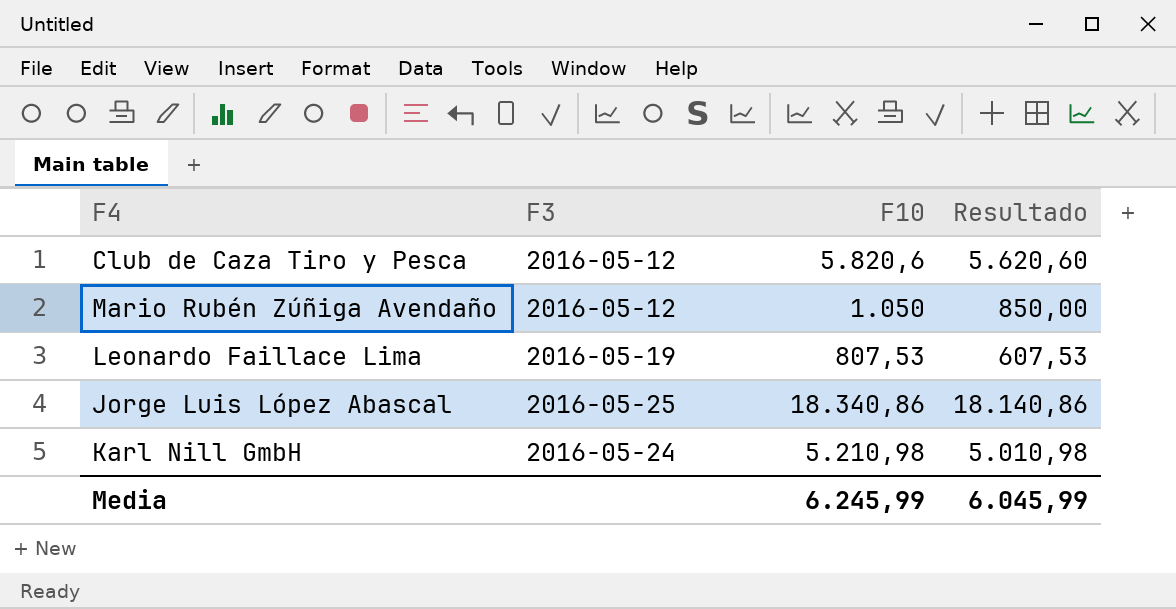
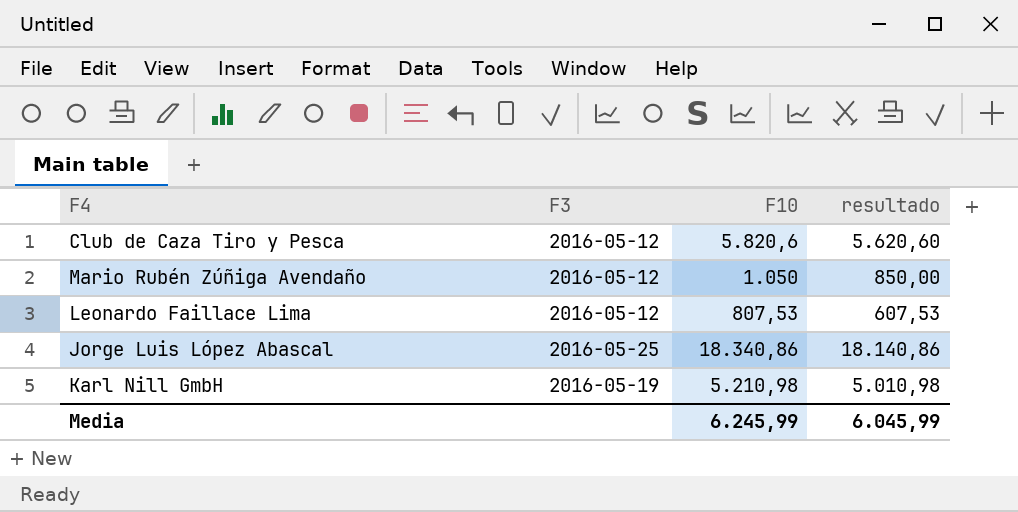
column name: Resultado -> resultado
Leonardo Faillace Lima | F3: 2016-05-19 -> 2016-05-12
Karl Nill GmbH | F3: 2016-05-24 -> 2016-05-19

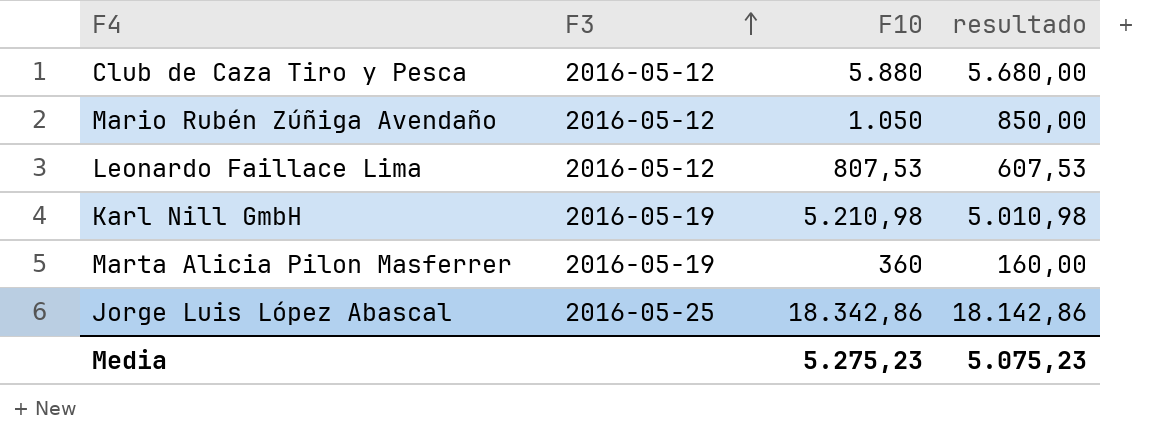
row order: none -> F3 ascending
Club de Caza Tiro y Pesca | F10: 5.820,6 -> 5.880
Club de Caza Tiro y Pesca | resultado: 5.620,60 -> 5.680,00
row Marta Alicia Pilon Masferrer: none -> 2016-05-19 | 360 | 160,00
Jorge Luis López Abascal | F10: 18.340,86 -> 18.342,86
Jorge Luis López Abascal | resultado: 18.140,86 -> 18.142,86
Media | F10: 6.245,99 -> 5.275,23
Media | resultado: 6.045,99 -> 5.075,23

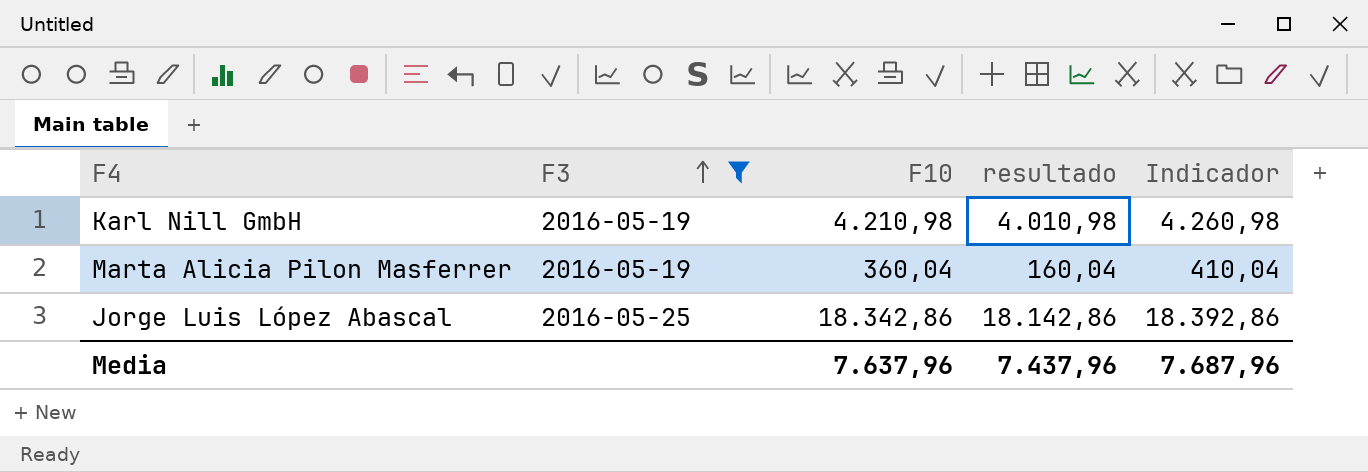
filter: none -> F3 != 2016-05-12
column Indicador | formula: none -> [F10] + 50
Karl Nill GmbH | F10: 5.210,98 -> 4.210,98
Karl Nill GmbH | resultado: 5.010,98 -> 4.010,98
Marta Alicia Pilon Masferrer | F10: 360 -> 360,04
Marta Alicia Pilon Masferrer | resultado: 160,00 -> 160,04
Media | F10: 5.275,23 -> 7.637,96
Media | resultado: 5.075,23 -> 7.437,96

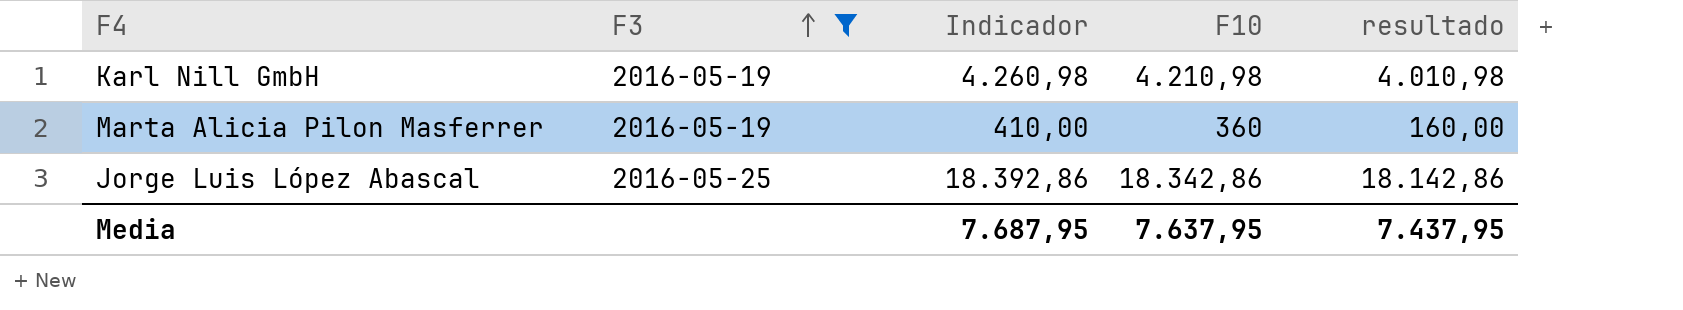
column Indicador | position: 5 -> 3
Marta Alicia Pilon Masferrer | Indicador: 410,04 -> 410,00
Marta Alicia Pilon Masferrer | F10: 360,04 -> 360
Marta Alicia Pilon Masferrer | resultado: 160,04 -> 160,00
Media | Indicador: 7.687,96 -> 7.687,95
Media | F10: 7.637,96 -> 7.637,95
Media | resultado: 7.437,96 -> 7.437,95

